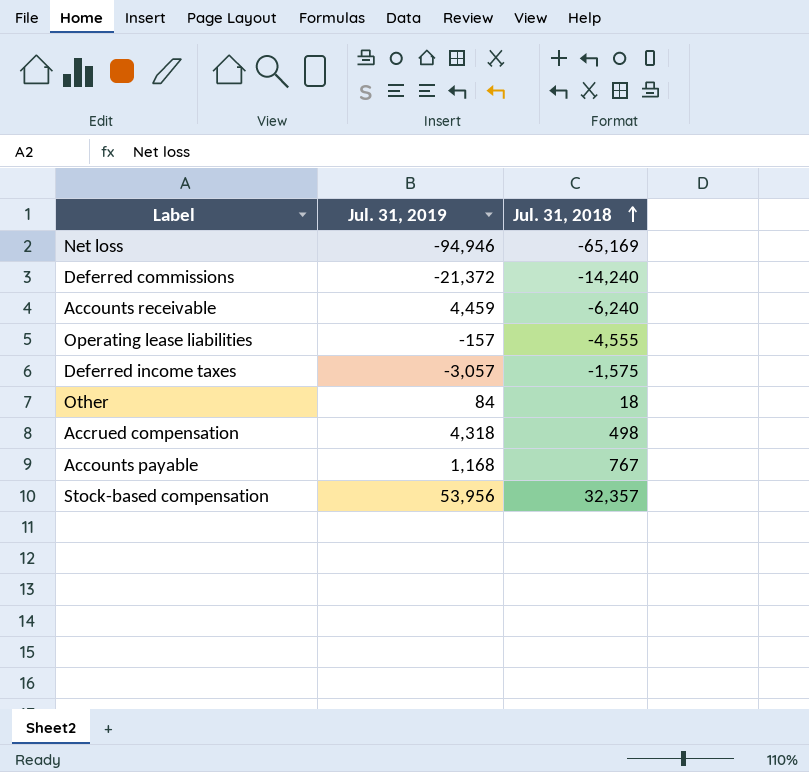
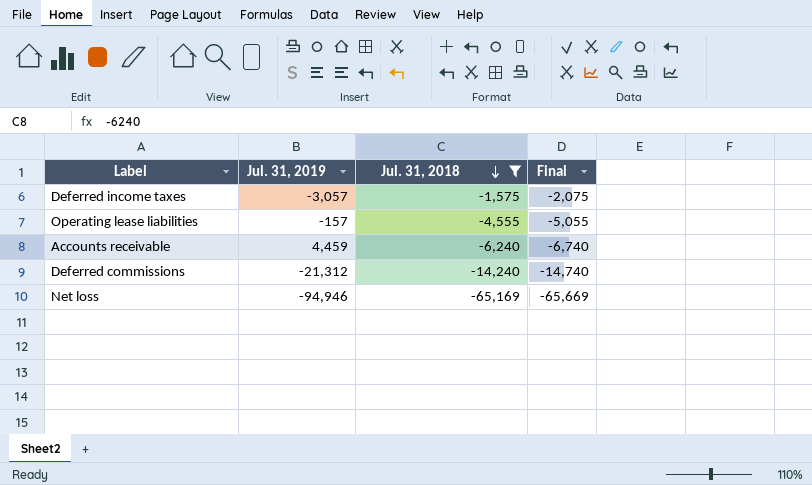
filter: none -> Jul. 31, 2018 <= -1,575
row order: Jul. 31, 2018 ascending -> Jul. 31, 2018 descending
column Final | formula: none -> [Jul. 31, 2018] - 500
Deferred commissions | Jul. 31, 2019: -21,372 -> -21,312

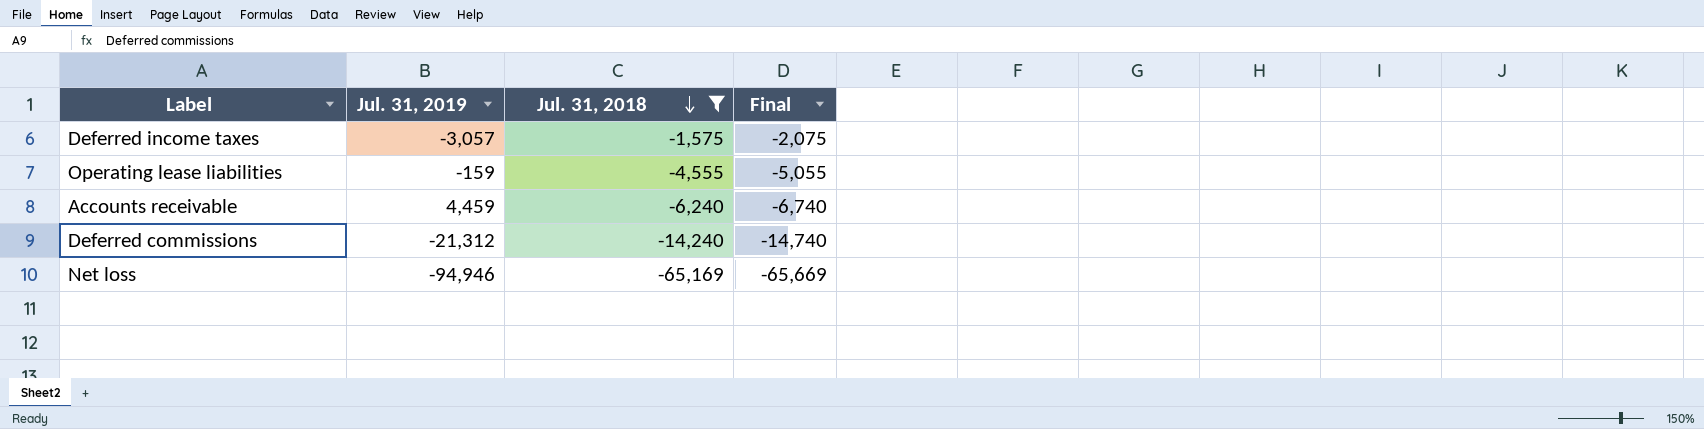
Operating lease liabilities | Jul. 31, 2019: -157 -> -159

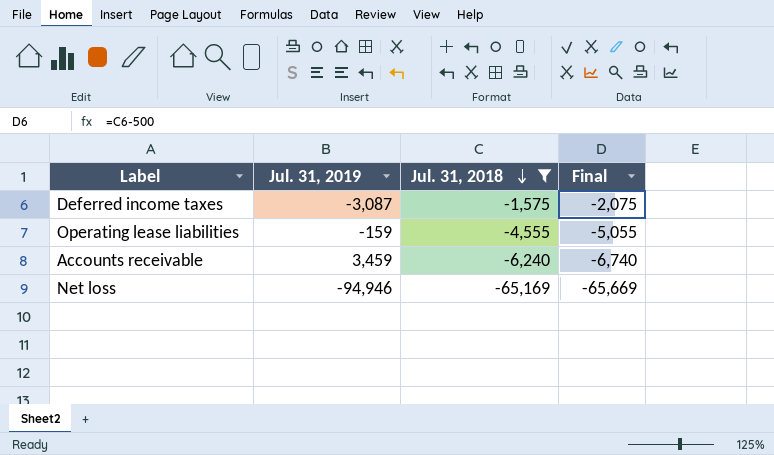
row Deferred commissions: -21,312 | -14,240 | -14,740 -> none
Deferred income taxes | Jul. 31, 2019: -3,057 -> -3,087
Accounts receivable | Jul. 31, 2019: 4,459 -> 3,459

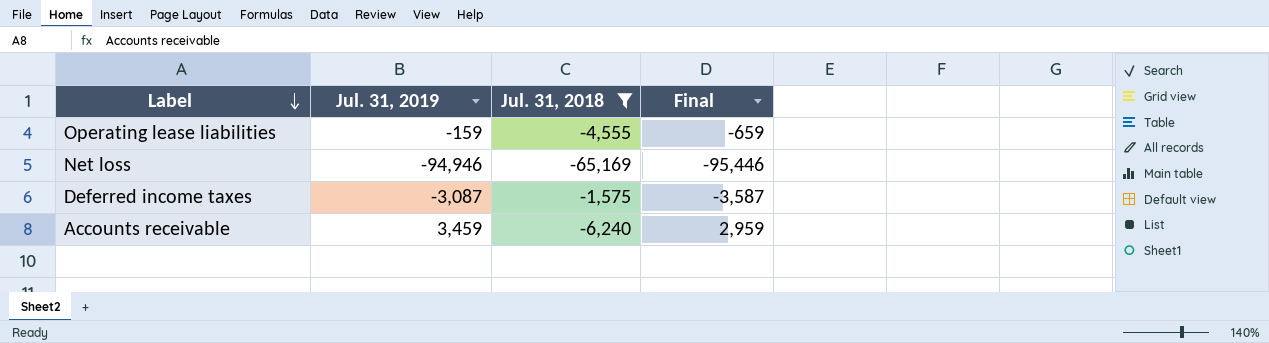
row order: Jul. 31, 2018 descending -> Label descending
column Final | formula: [Jul. 31, 2018] - 500 -> [Jul. 31, 2019] - 500

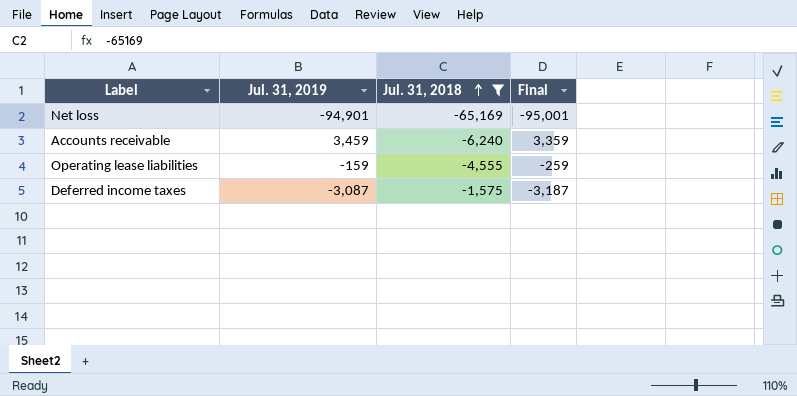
row order: Label descending -> Jul. 31, 2018 ascending
column Final | formula: [Jul. 31, 2019] - 500 -> [Jul. 31, 2019] - 100
Net loss | Jul. 31, 2019: -94,946 -> -94,901

